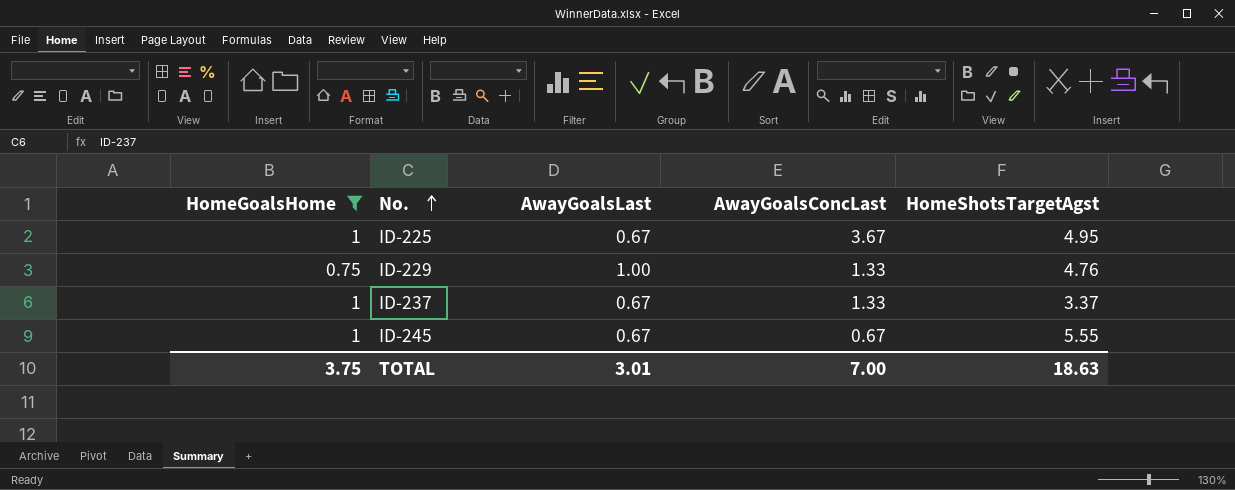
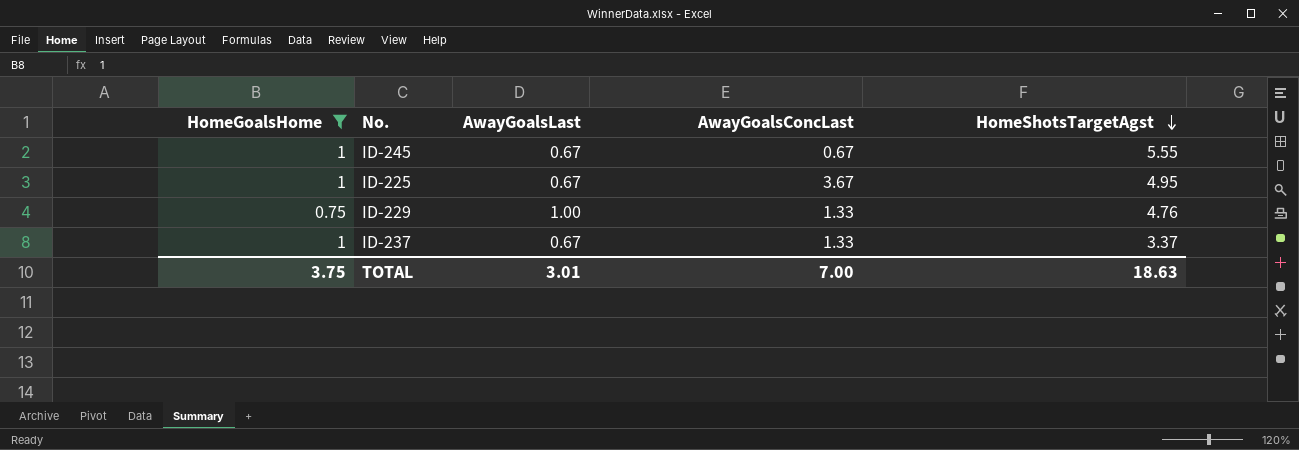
row order: No. ascending -> HomeShotsTargetAgst descending

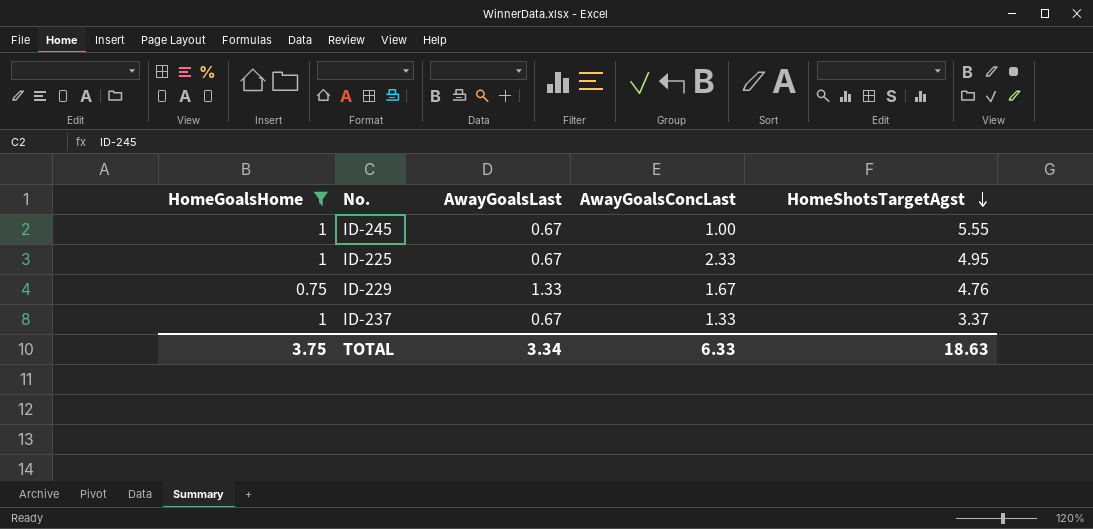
ID-245 | AwayGoalsConcLast: 0.67 -> 1.00
ID-225 | AwayGoalsConcLast: 3.67 -> 2.33
ID-229 | AwayGoalsLast: 1.00 -> 1.33
ID-229 | AwayGoalsConcLast: 1.33 -> 1.67
TOTAL | AwayGoalsLast: 3.01 -> 3.34
TOTAL | AwayGoalsConcLast: 7.00 -> 6.33

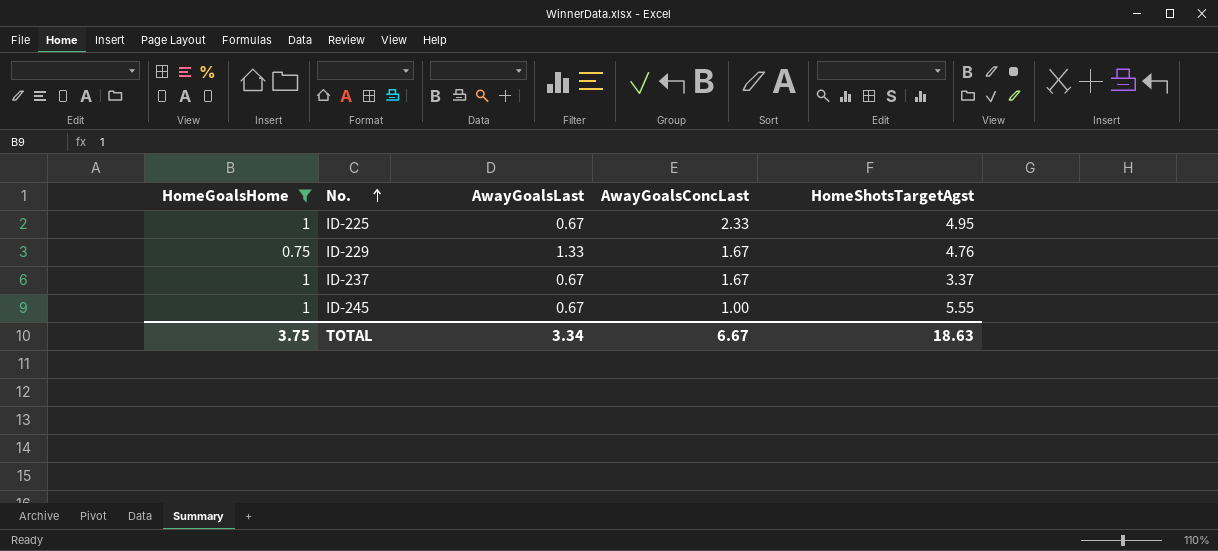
row order: HomeShotsTargetAgst descending -> No. ascending
ID-237 | AwayGoalsConcLast: 1.33 -> 1.67
TOTAL | AwayGoalsConcLast: 6.33 -> 6.67

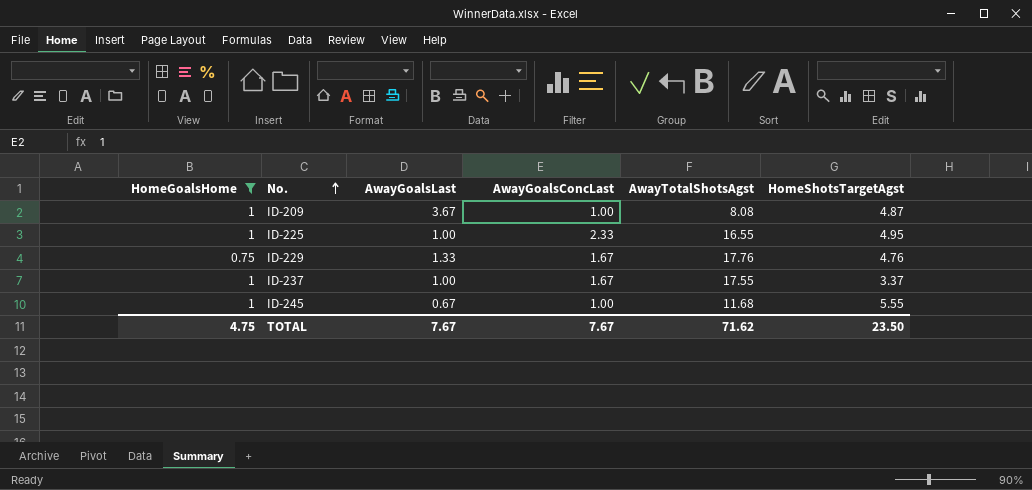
column AwayTotalShotsAgst | position: none -> 5
row ID-209: none -> 1 | 3.67 | 1.00 | 8.08 | 4.87
ID-225 | AwayGoalsLast: 0.67 -> 1.00
ID-237 | AwayGoalsLast: 0.67 -> 1.00
TOTAL | HomeGoalsHome: 3.75 -> 4.75
TOTAL | AwayGoalsLast: 3.34 -> 7.67
TOTAL | AwayGoalsConcLast: 6.67 -> 7.67
TOTAL | HomeShotsTargetAgst: 18.63 -> 23.50

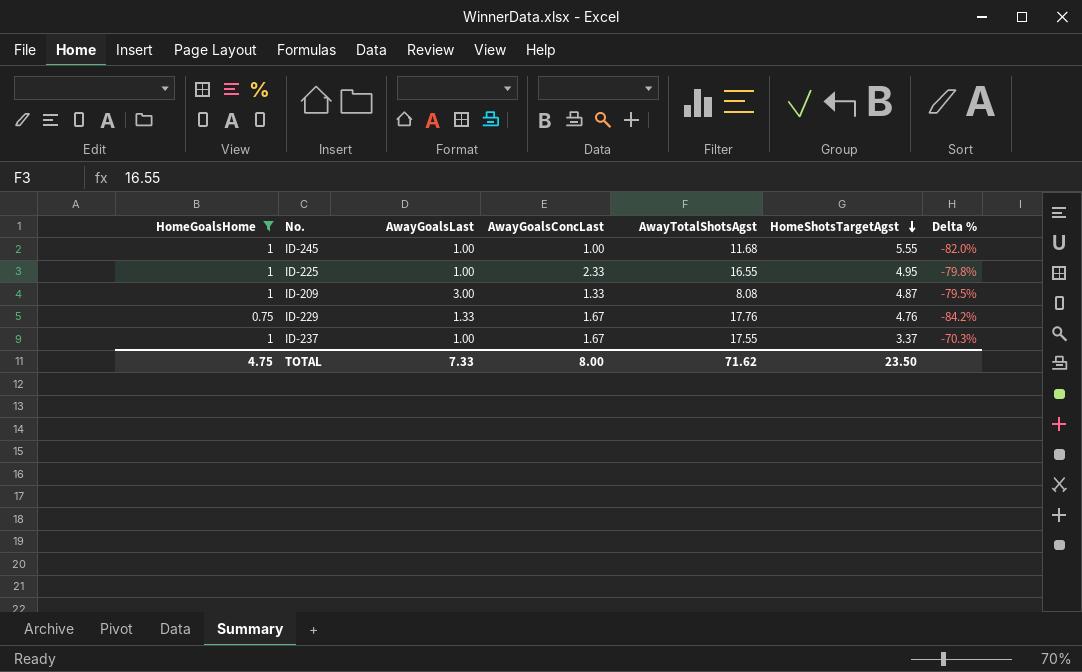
row order: No. ascending -> HomeShotsTargetAgst descending
column Delta % | formula: none -> ([HomeGoalsHome] - [HomeShotsTargetAgst]) / [HomeShotsTargetAgst]
ID-245 | AwayGoalsLast: 0.67 -> 1.00
ID-209 | AwayGoalsLast: 3.67 -> 3.00
ID-209 | AwayGoalsConcLast: 1.00 -> 1.33
TOTAL | AwayGoalsLast: 7.67 -> 7.33
TOTAL | AwayGoalsConcLast: 7.67 -> 8.00

